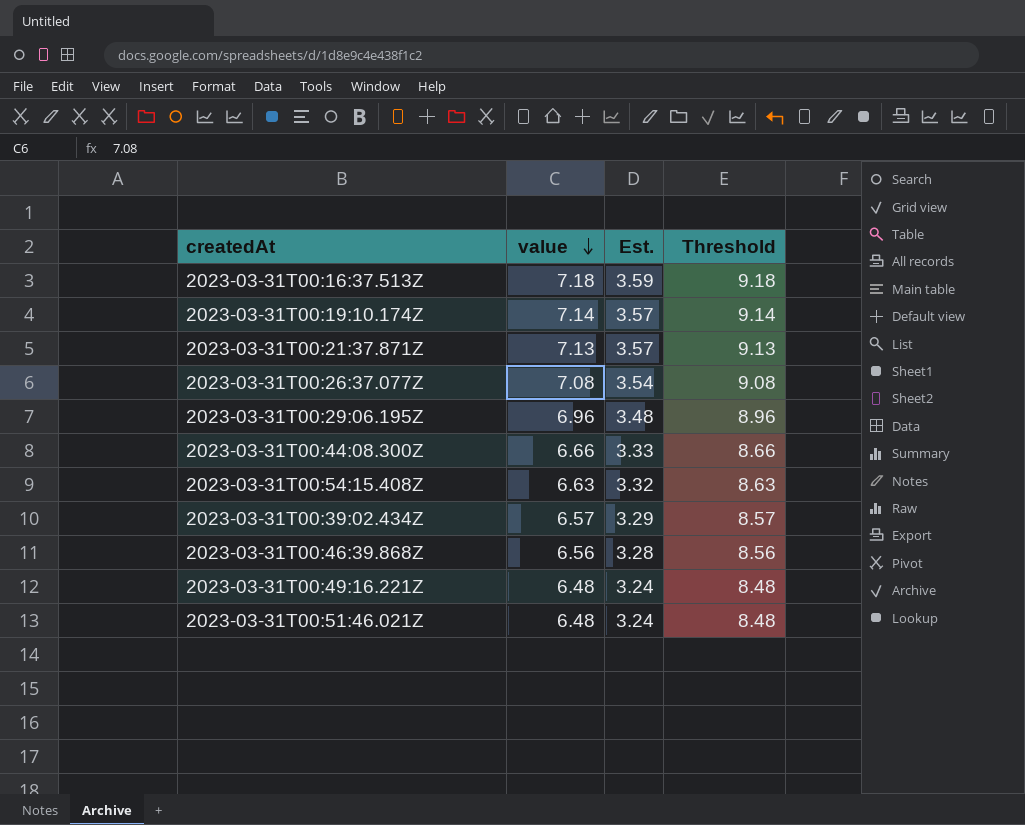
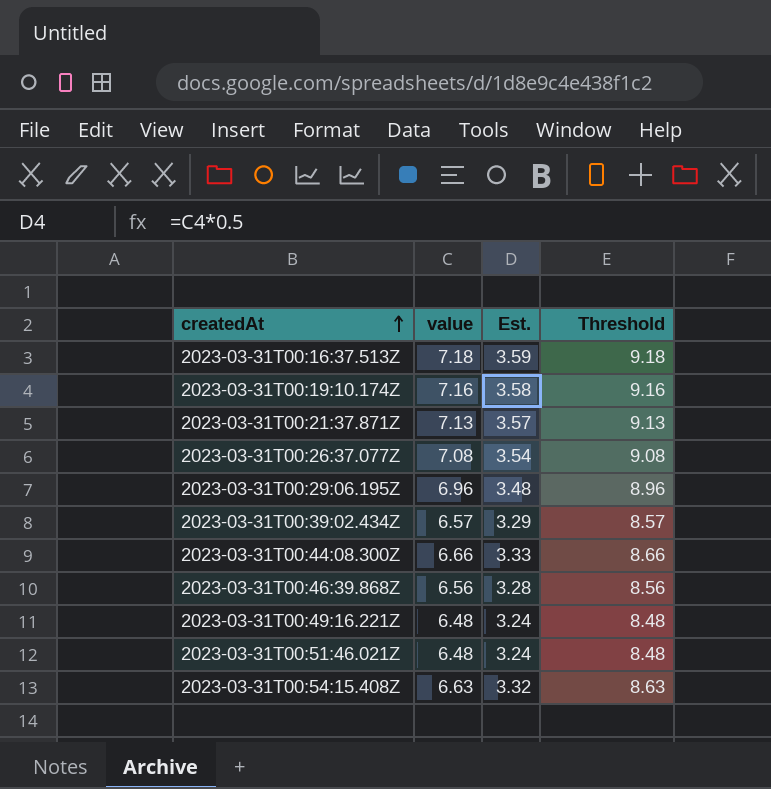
row order: value descending -> createdAt ascending
2023-03-31T00:19:10.174Z | value: 7.14 -> 7.16
2023-03-31T00:19:10.174Z | Est.: 3.57 -> 3.58
2023-03-31T00:19:10.174Z | Threshold: 9.14 -> 9.16

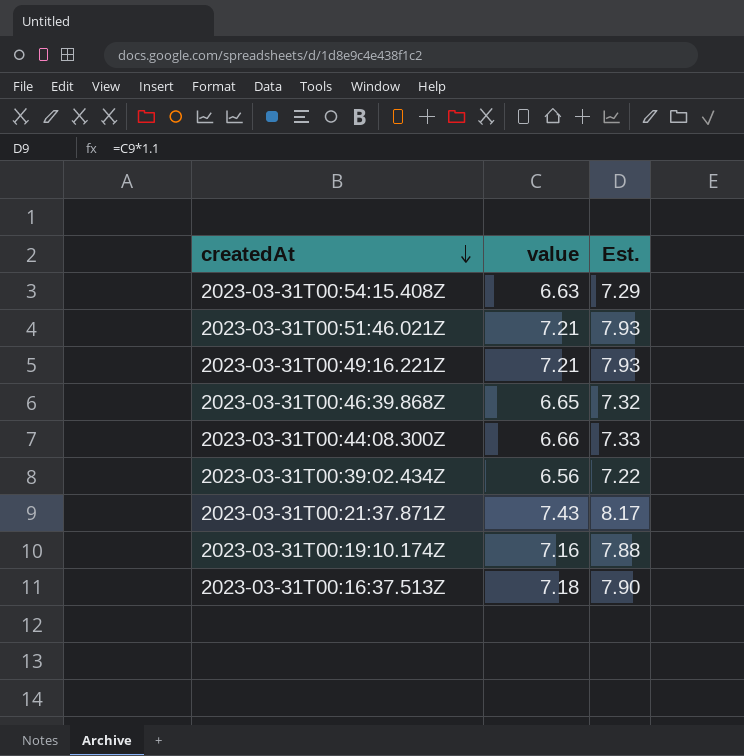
row order: createdAt ascending -> createdAt descending
column Threshold | formula: [value] + 2 -> none
column Est. | formula: [value] * 0.5 -> [value] * 1.1
row 2023-03-31T00:26:37.077Z: 7.08 | 3.54 | 9.08 -> none
row 2023-03-31T00:29:06.195Z: 6.96 | 3.48 | 8.96 -> none
2023-03-31T00:51:46.021Z | value: 6.48 -> 7.21
2023-03-31T00:49:16.221Z | value: 6.48 -> 7.21
2023-03-31T00:46:39.868Z | value: 6.56 -> 6.65
2023-03-31T00:39:02.434Z | value: 6.57 -> 6.56
2023-03-31T00:21:37.871Z | value: 7.13 -> 7.43

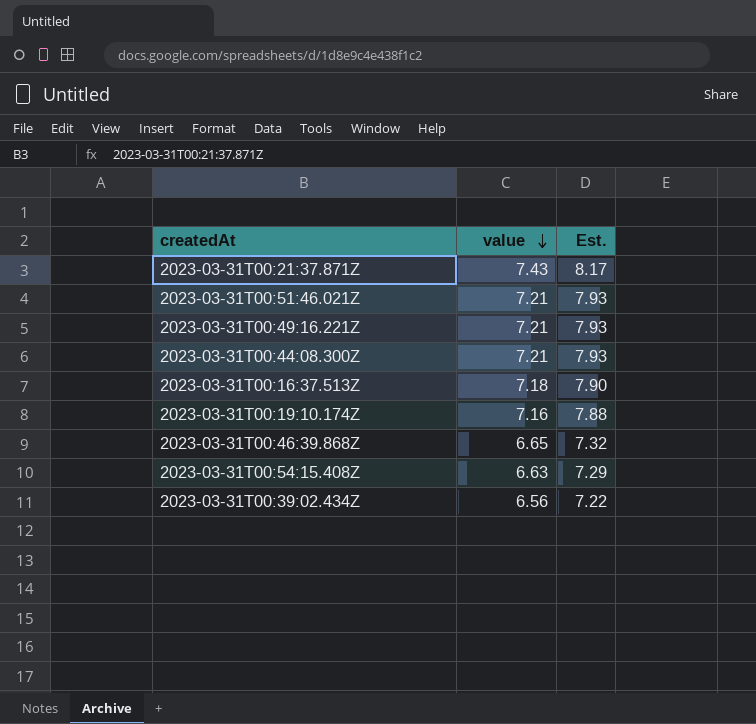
row order: createdAt descending -> value descending
2023-03-31T00:44:08.300Z | value: 6.66 -> 7.21
2023-03-31T00:44:08.300Z | Est.: 7.33 -> 7.93

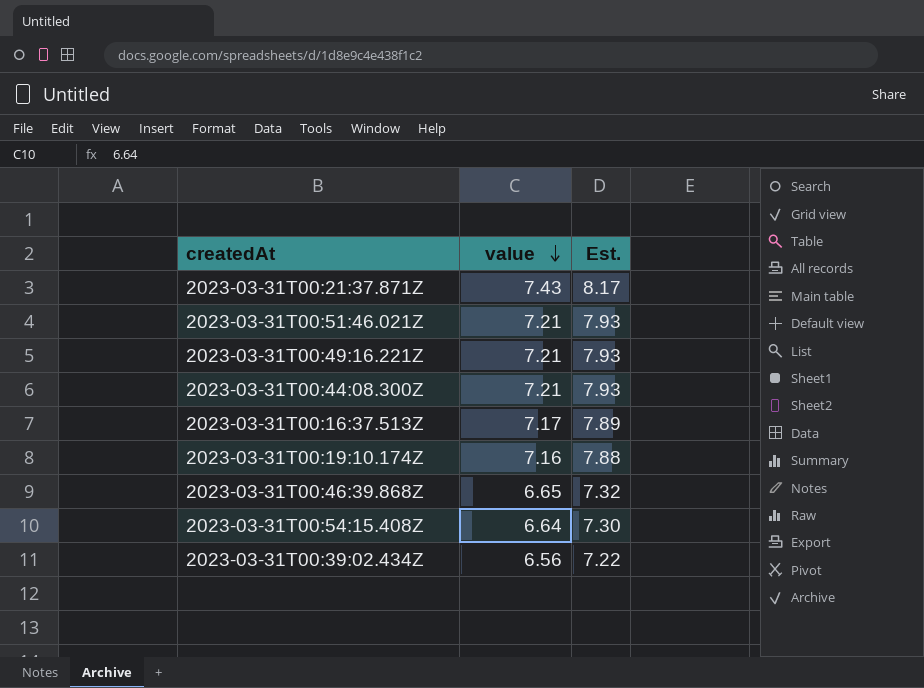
2023-03-31T00:16:37.513Z | value: 7.18 -> 7.17
2023-03-31T00:16:37.513Z | Est.: 7.90 -> 7.89
2023-03-31T00:54:15.408Z | value: 6.63 -> 6.64
2023-03-31T00:54:15.408Z | Est.: 7.29 -> 7.30

